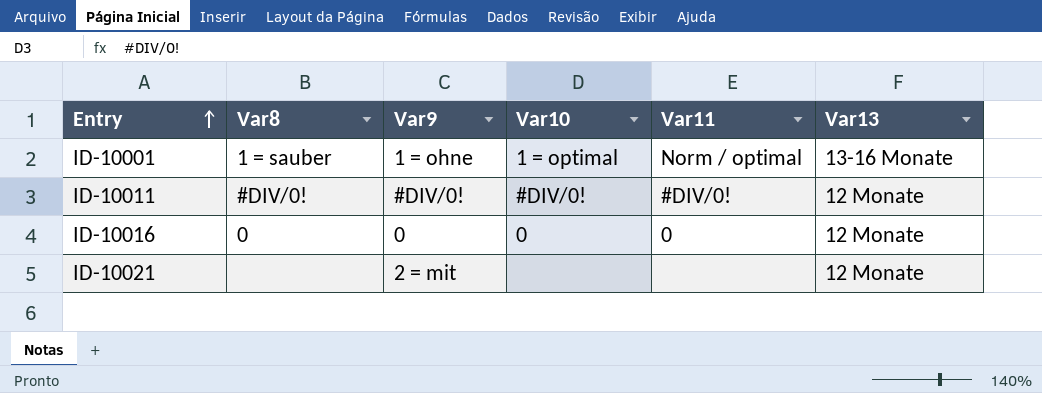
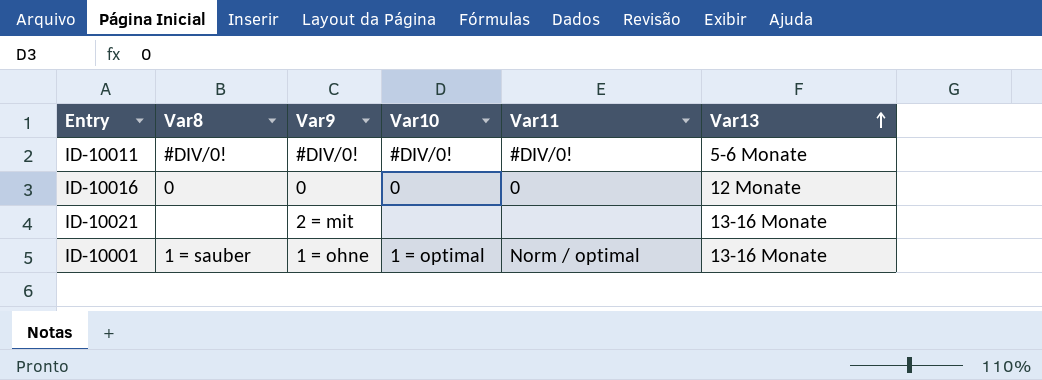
row order: Entry ascending -> Var13 ascending
ID-10011 | Var13: 12 Monate -> 5-6 Monate
ID-10021 | Var13: 12 Monate -> 13-16 Monate

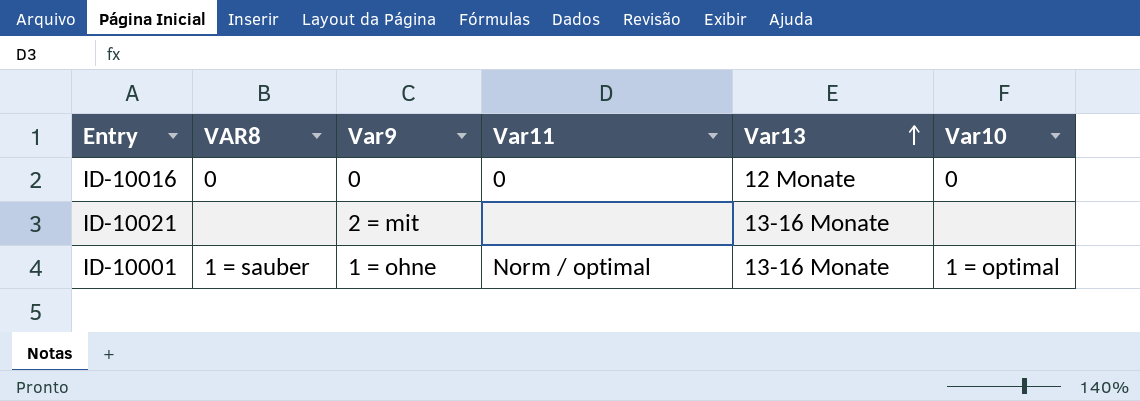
column name: Var8 -> VAR8
column Var10 | position: 4 -> 6
row ID-10011: #DIV/0! | #DIV/0! | #DIV/0! | #DIV/0! | 5-6 Monate -> none

